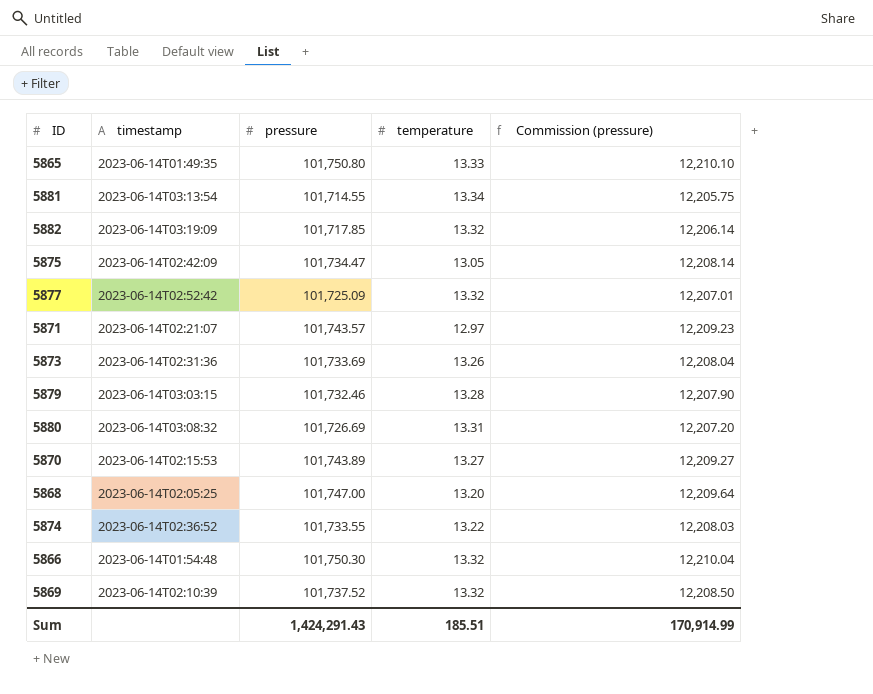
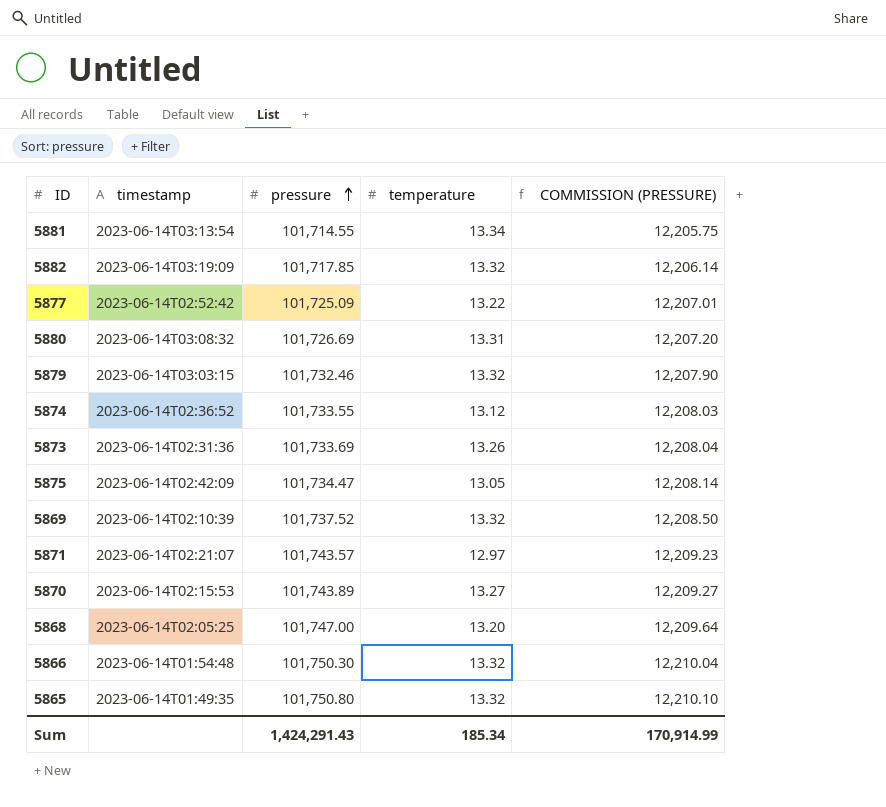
row order: none -> pressure ascending
column name: Commission (pressure) -> COMMISSION (PRESSURE)
5877 | temperature: 13.32 -> 13.22
5879 | temperature: 13.28 -> 13.32
5874 | temperature: 13.22 -> 13.12
5865 | temperature: 13.33 -> 13.32
Sum | temperature: 185.51 -> 185.34

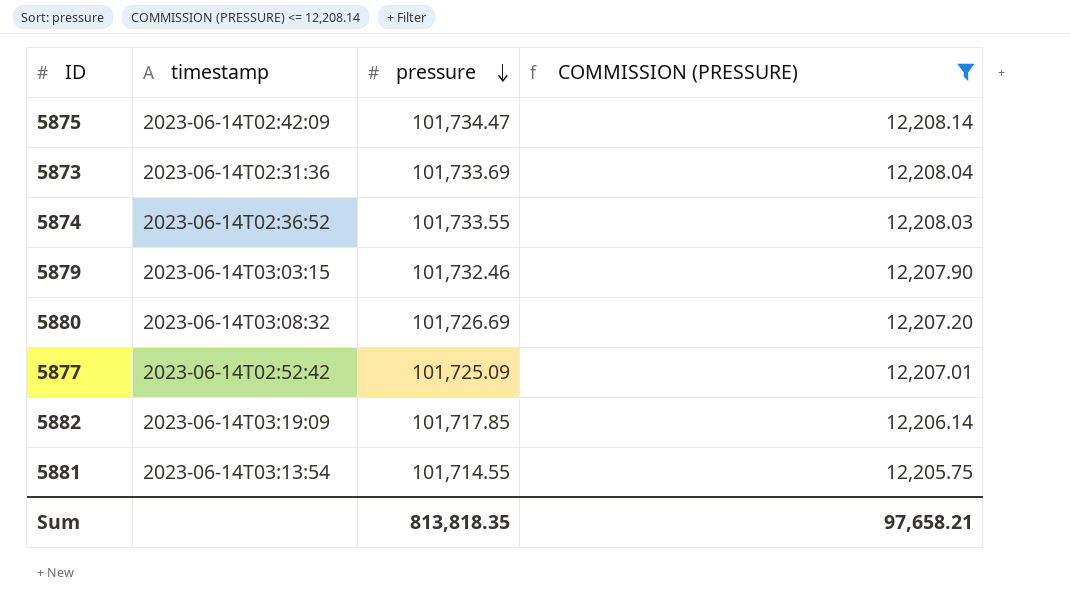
filter: none -> COMMISSION (PRESSURE) <= 12,208.14
row order: pressure ascending -> pressure descending
column temperature | position: 4 -> none
Sum | pressure: 1,424,291.43 -> 813,818.35
Sum | COMMISSION (PRESSURE): 170,914.99 -> 97,658.21

